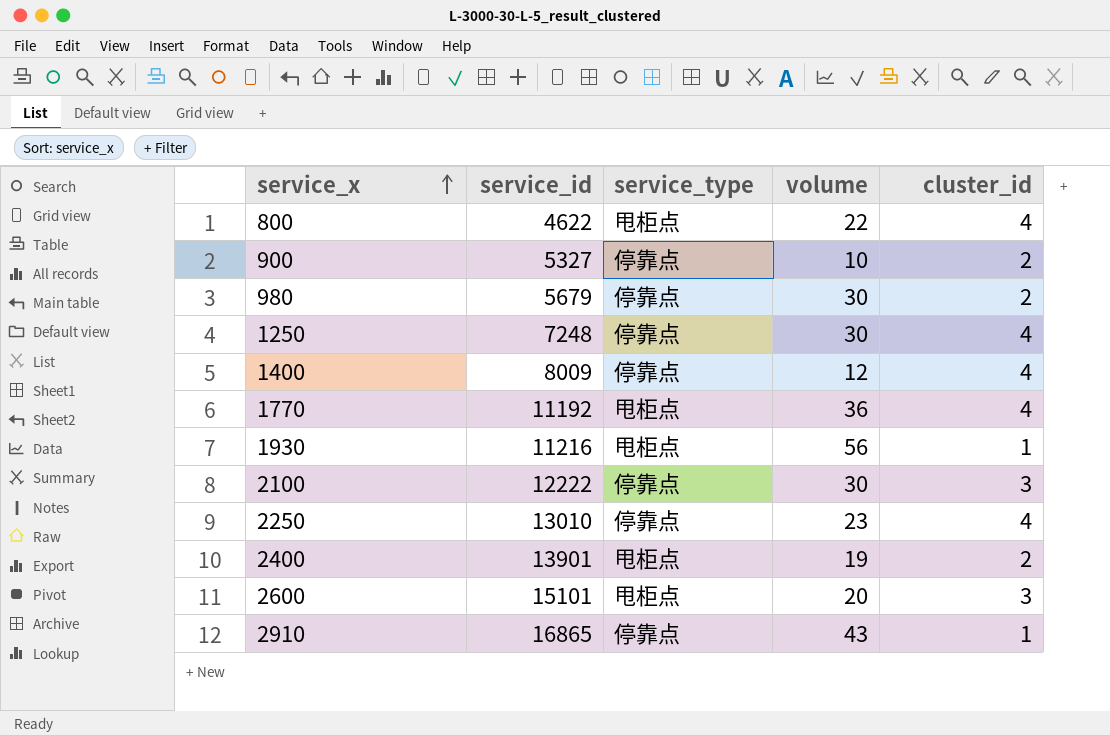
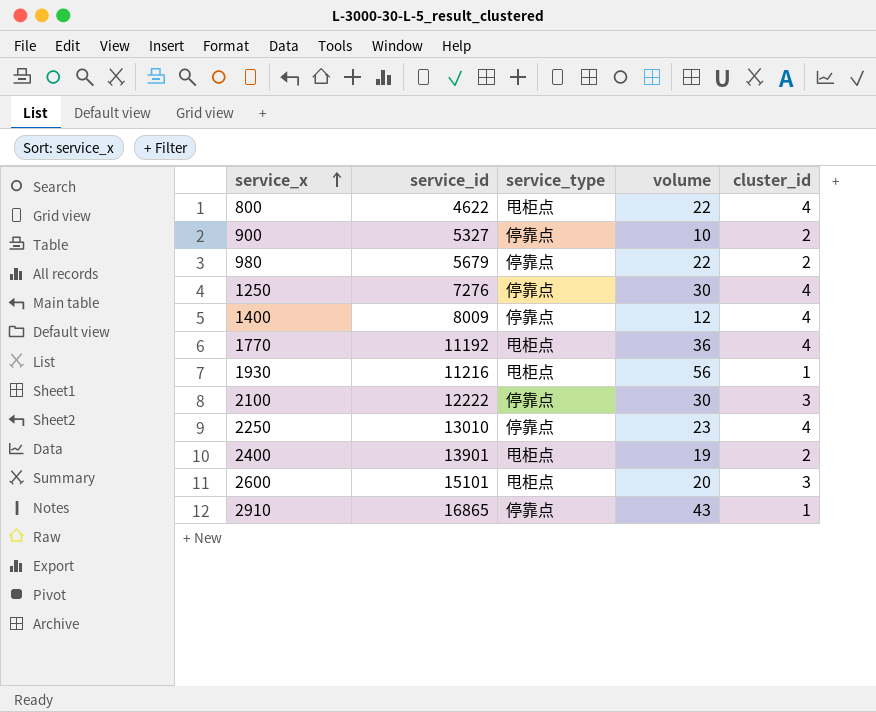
980 | volume: 30 -> 22
1250 | service_id: 7248 -> 7276

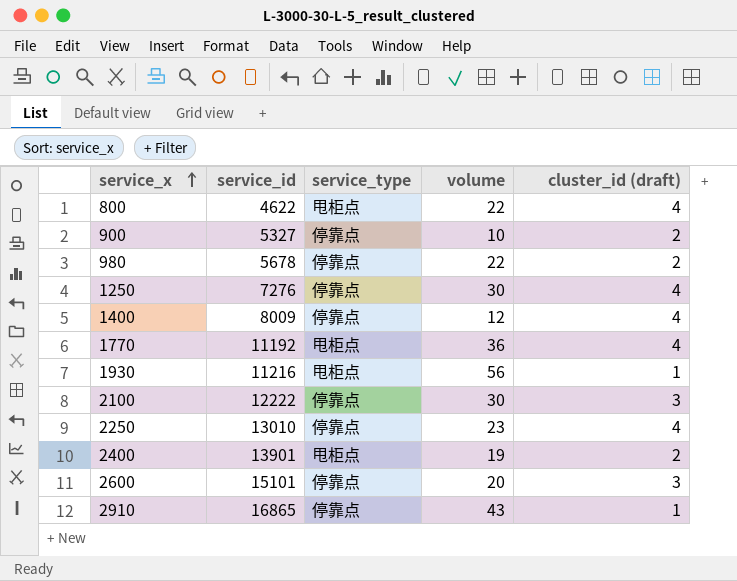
column name: cluster_id -> cluster_id (draft)
980 | service_id: 5679 -> 5678
2600 | service_type: 甩柜点 -> 停靠点

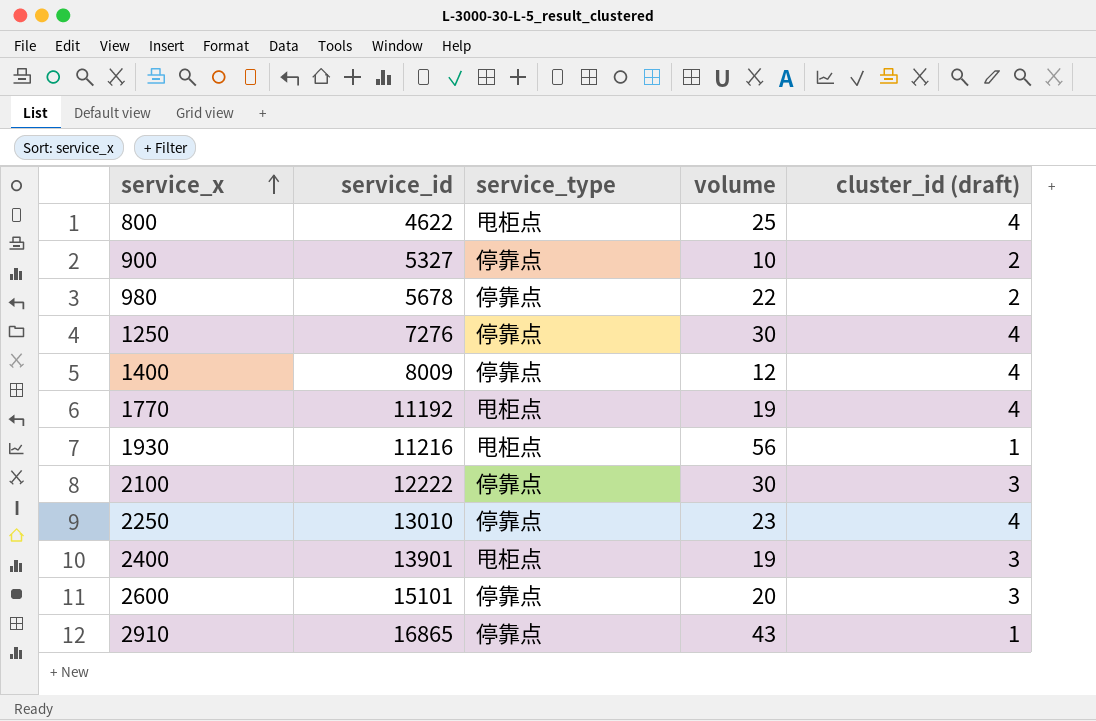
800 | volume: 22 -> 25
1770 | volume: 36 -> 19
2400 | cluster_id (draft): 2 -> 3

